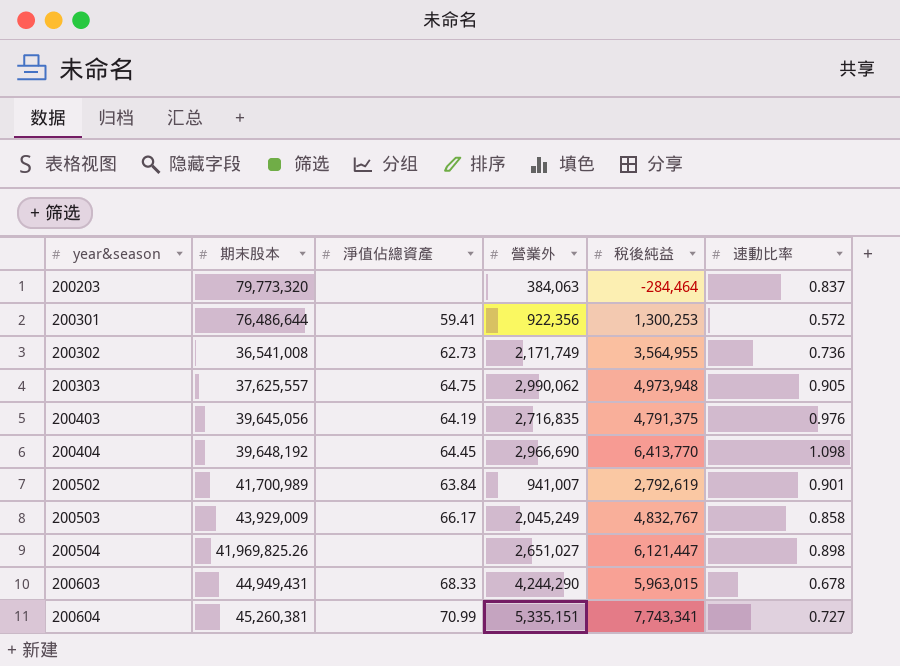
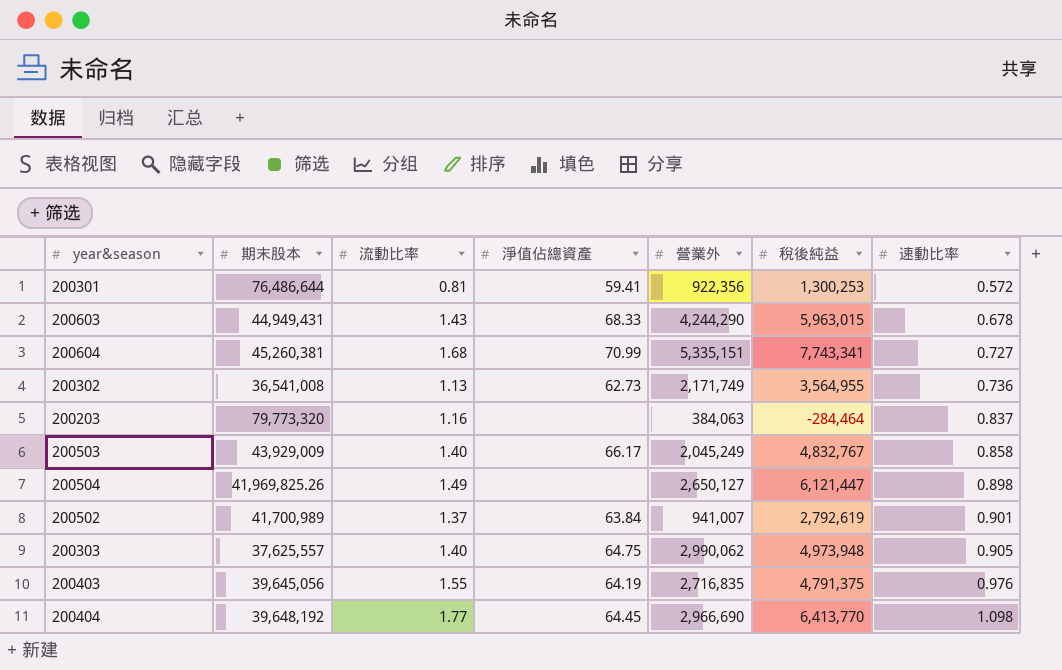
row order: year&season ascending -> 速動比率 ascending
column 流動比率 | position: none -> 3
200504 | 營業外: 2,651,027 -> 2,650,127

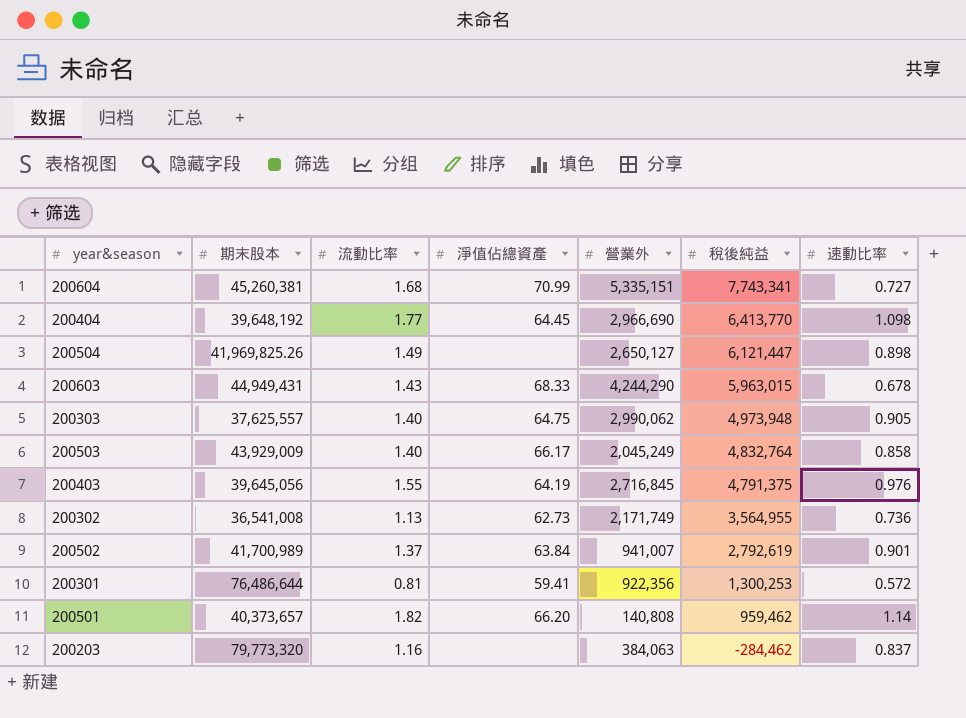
row order: 速動比率 ascending -> 稅後純益 descending
200503 | 稅後純益: 4,832,767 -> 4,832,764
200403 | 營業外: 2,716,835 -> 2,716,845
row 200501: none -> 40,373,657 | 1.82 | 66.20 | 140,808 | 959,462 | 1.14
200203 | 稅後純益: -284,464 -> -284,462

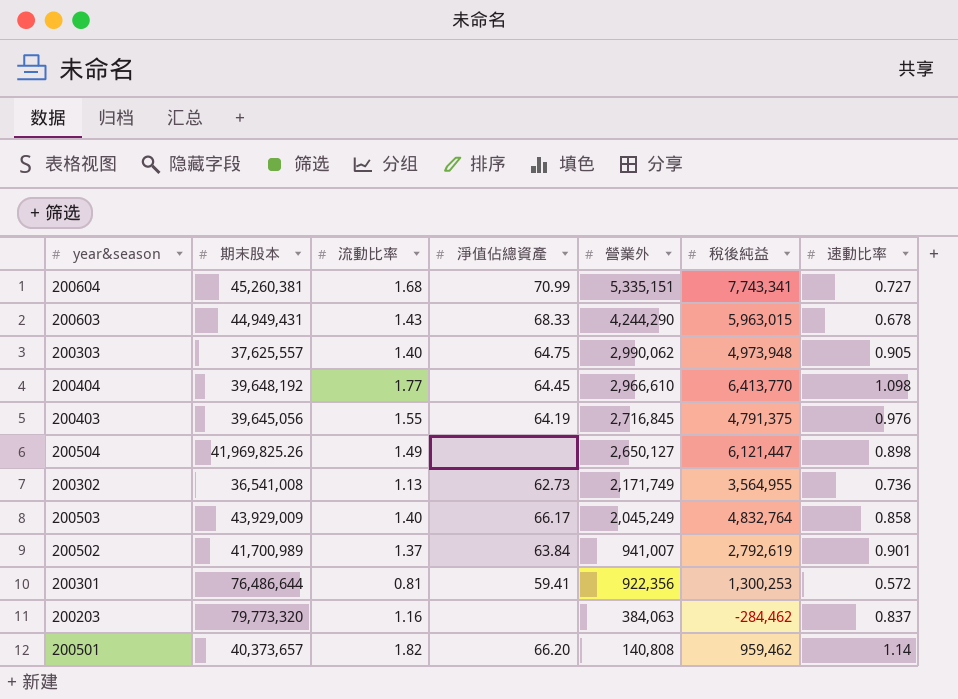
row order: 稅後純益 descending -> 營業外 descending
200404 | 營業外: 2,966,690 -> 2,966,610

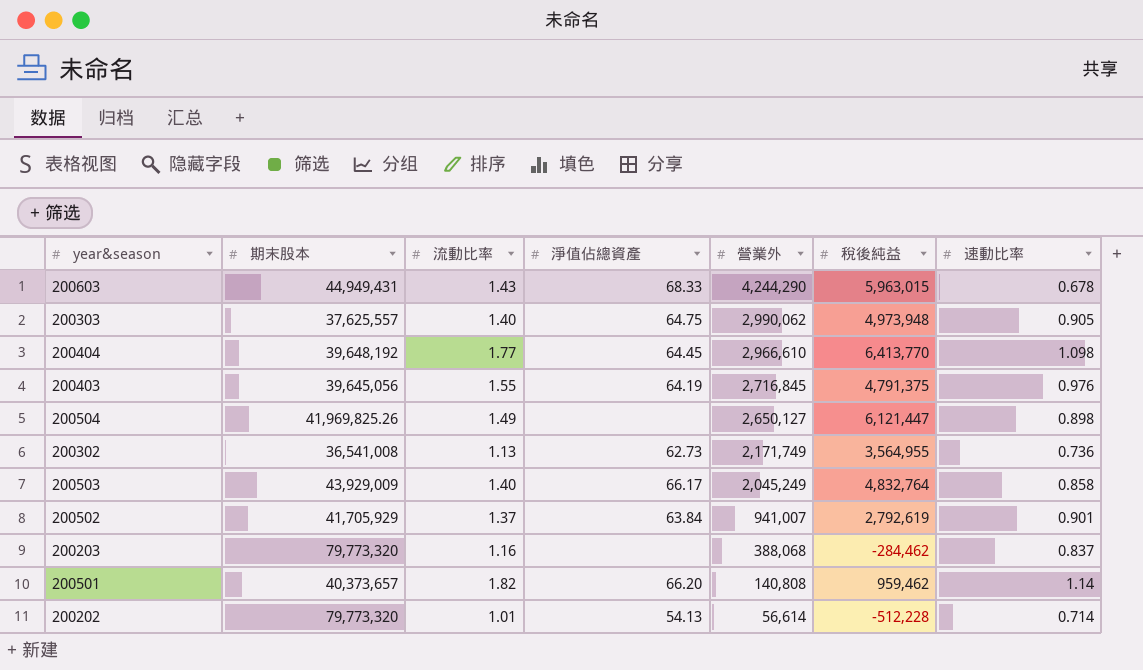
row 200604: 45,260,381 | 1.68 | 70.99 | 5,335,151 | 7,743,341 | 0.727 -> none
row 200301: 76,486,644 | 0.81 | 59.41 | 922,356 | 1,300,253 | 0.572 -> none
200502 | 期末股本: 41,700,989 -> 41,705,929
200203 | 營業外: 384,063 -> 388,068
row 200202: none -> 79,773,320 | 1.01 | 54.13 | 56,614 | -512,228 | 0.714

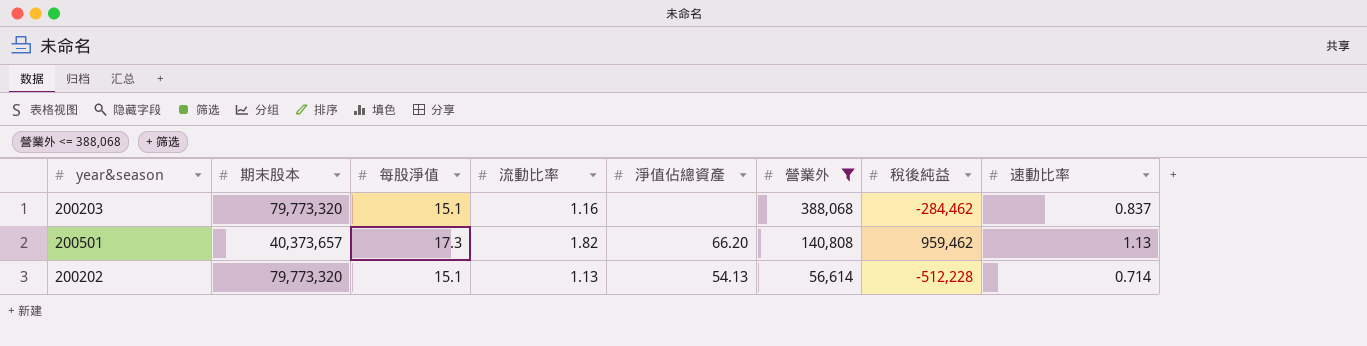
filter: none -> 營業外 <= 388,068
column 每股淨值 | position: none -> 3
200501 | 速動比率: 1.14 -> 1.13
200202 | 流動比率: 1.01 -> 1.13

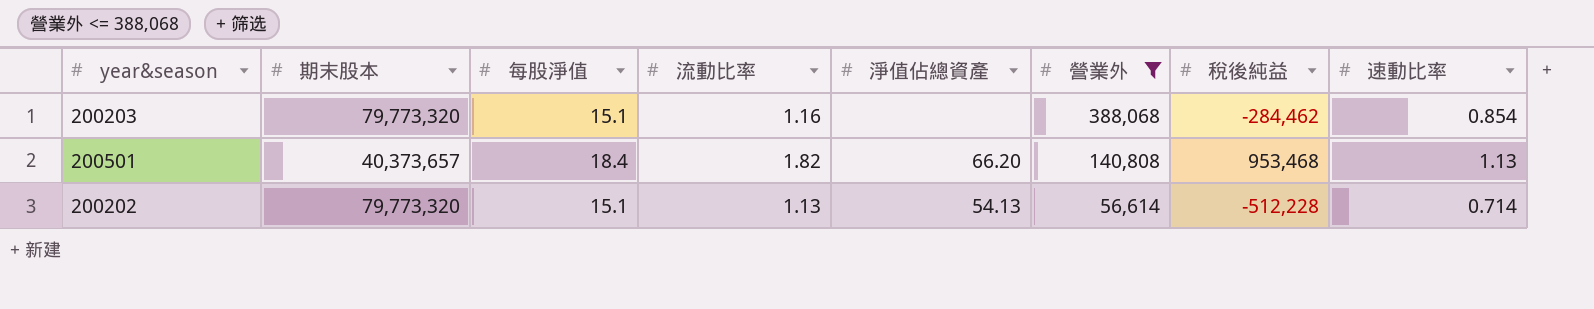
200203 | 速動比率: 0.837 -> 0.854
200501 | 每股淨值: 17.3 -> 18.4
200501 | 稅後純益: 959,462 -> 953,468

